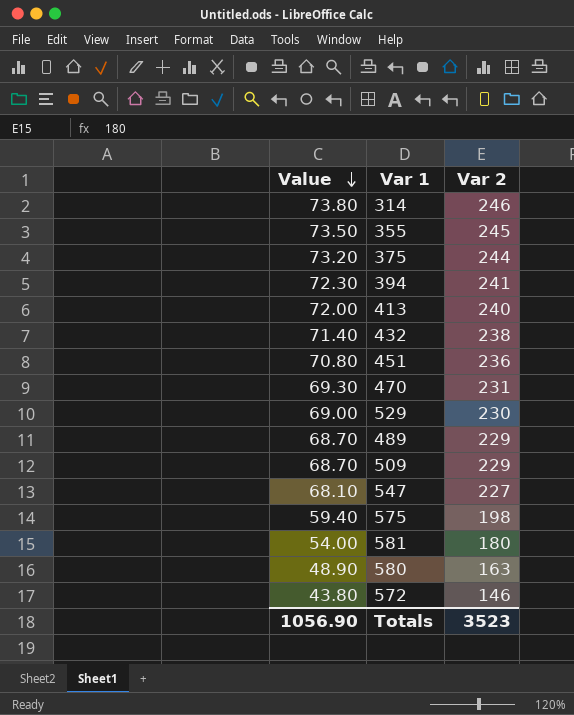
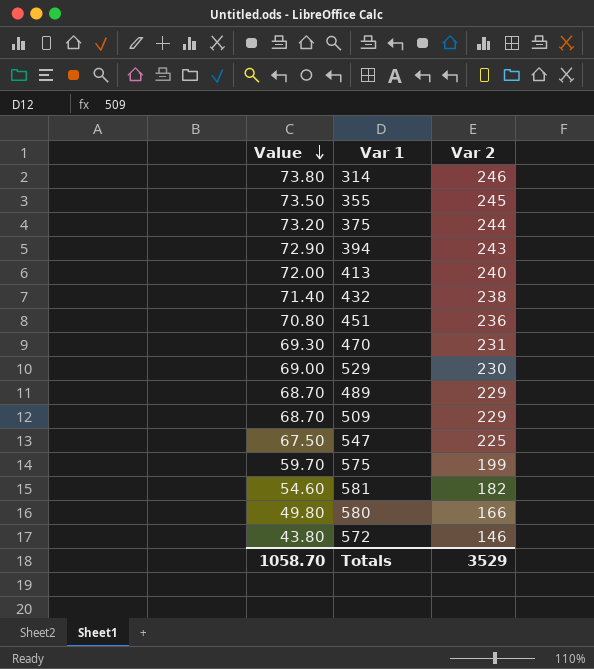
394 | Value: 72.30 -> 72.90
394 | Var 2: 241 -> 243
547 | Value: 68.10 -> 67.50
547 | Var 2: 227 -> 225
575 | Value: 59.40 -> 59.70
575 | Var 2: 198 -> 199
581 | Value: 54.00 -> 54.60
581 | Var 2: 180 -> 182
580 | Value: 48.90 -> 49.80
580 | Var 2: 163 -> 166
Totals | Value: 1056.90 -> 1058.70
Totals | Var 2: 3523 -> 3529

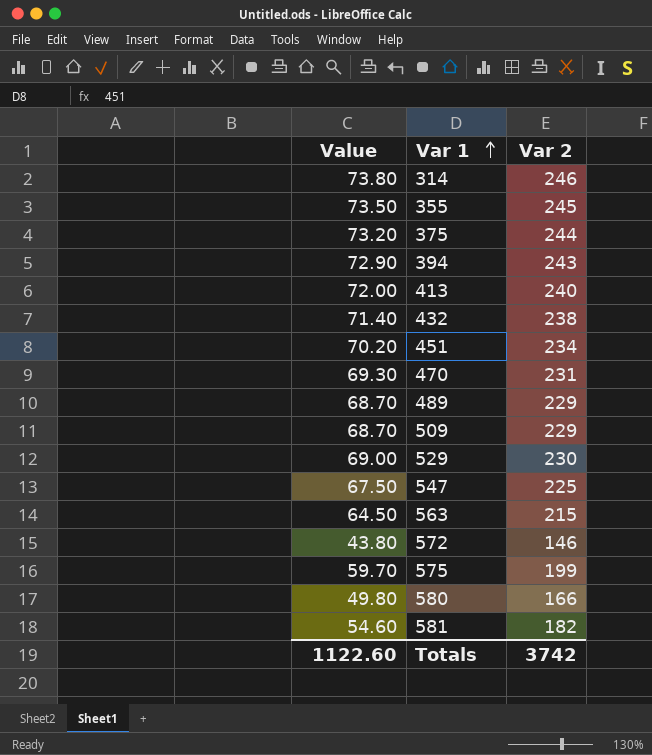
row order: Value descending -> Var 1 ascending
451 | Value: 70.80 -> 70.20
451 | Var 2: 236 -> 234
row 563: none -> 64.50 | 215
Totals | Value: 1058.70 -> 1122.60
Totals | Var 2: 3529 -> 3742

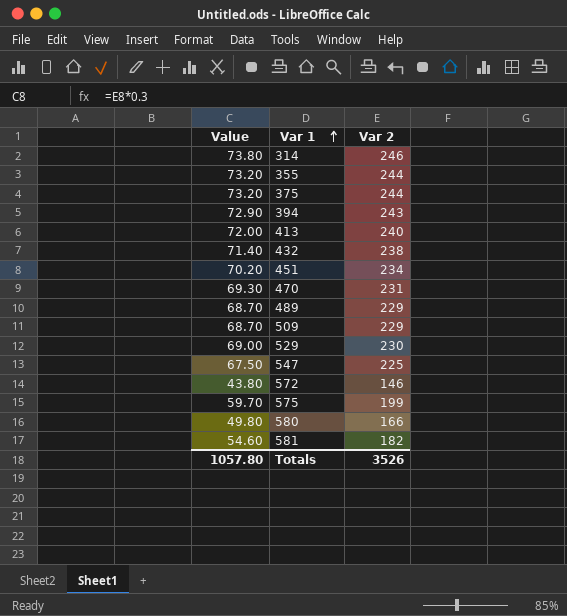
row 563: 64.50 | 215 -> none
355 | Value: 73.50 -> 73.20
355 | Var 2: 245 -> 244
Totals | Value: 1122.60 -> 1057.80
Totals | Var 2: 3742 -> 3526

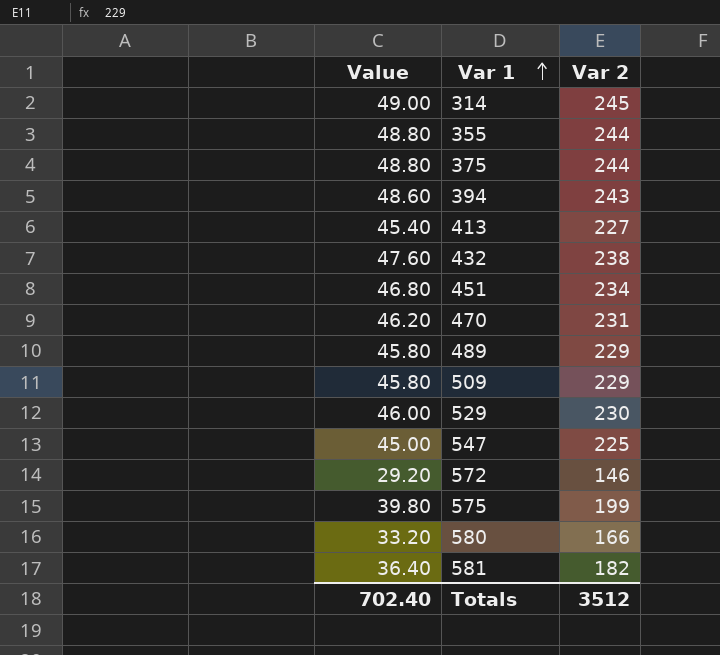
column Value | formula: [Var 2] * 0.3 -> [Var 2] * 0.2
314 | Var 2: 246 -> 245
413 | Var 2: 240 -> 227
Totals | Value: 1057.80 -> 702.40
Totals | Var 2: 3526 -> 3512

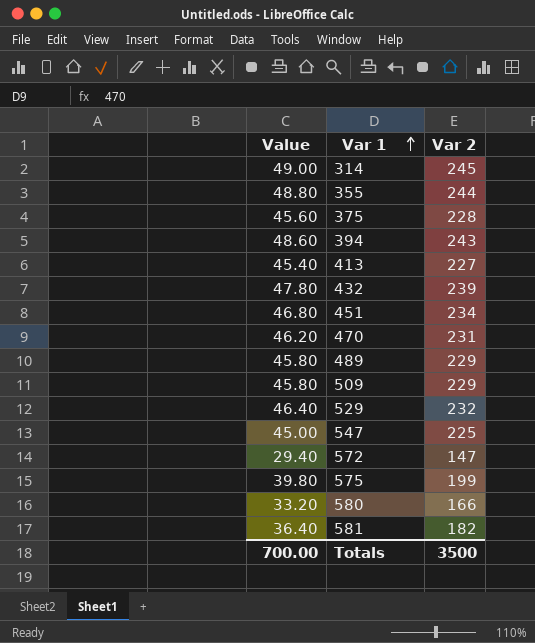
375 | Value: 48.80 -> 45.60
375 | Var 2: 244 -> 228
432 | Value: 47.60 -> 47.80
432 | Var 2: 238 -> 239
529 | Value: 46.00 -> 46.40
529 | Var 2: 230 -> 232
572 | Value: 29.20 -> 29.40
572 | Var 2: 146 -> 147
Totals | Value: 702.40 -> 700.00
Totals | Var 2: 3512 -> 3500

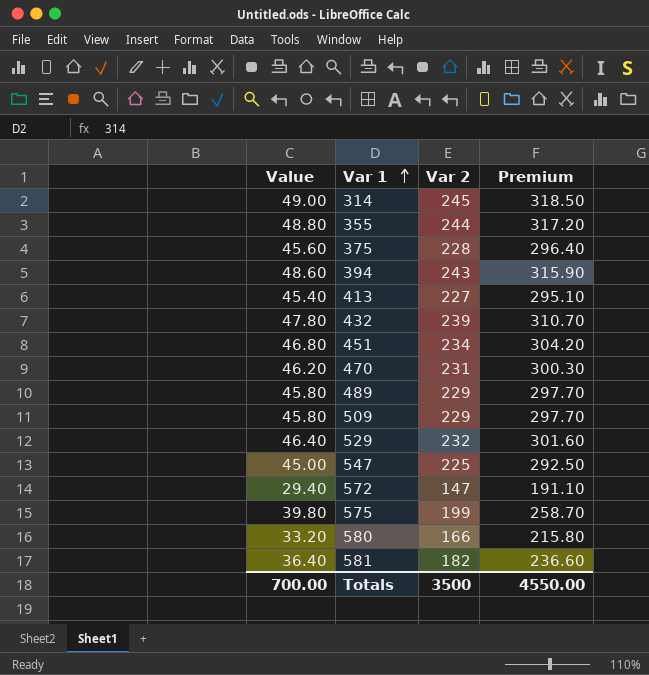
column Premium | formula: none -> [Var 2] * 1.3

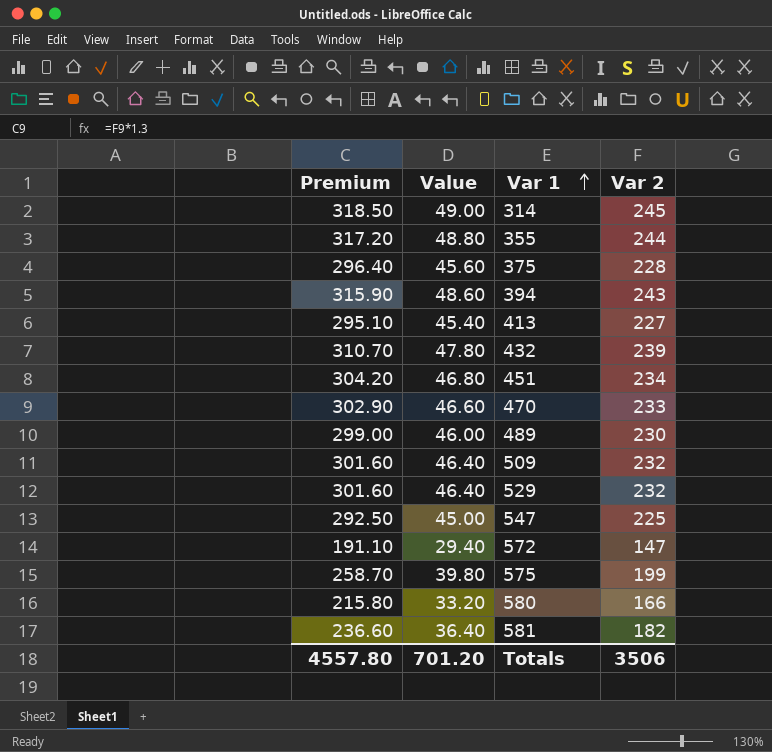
column Premium | position: 4 -> 1
470 | Premium: 300.30 -> 302.90
470 | Value: 46.20 -> 46.60
470 | Var 2: 231 -> 233
489 | Premium: 297.70 -> 299.00
489 | Value: 45.80 -> 46.00
489 | Var 2: 229 -> 230
509 | Premium: 297.70 -> 301.60
509 | Value: 45.80 -> 46.40
509 | Var 2: 229 -> 232
Totals | Premium: 4550.00 -> 4557.80
Totals | Value: 700.00 -> 701.20
Totals | Var 2: 3500 -> 3506

